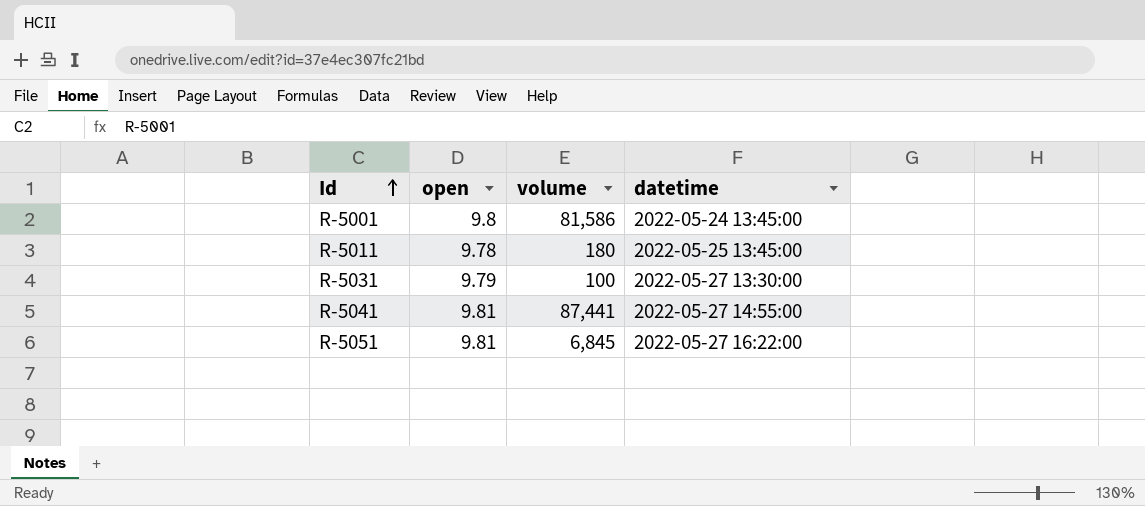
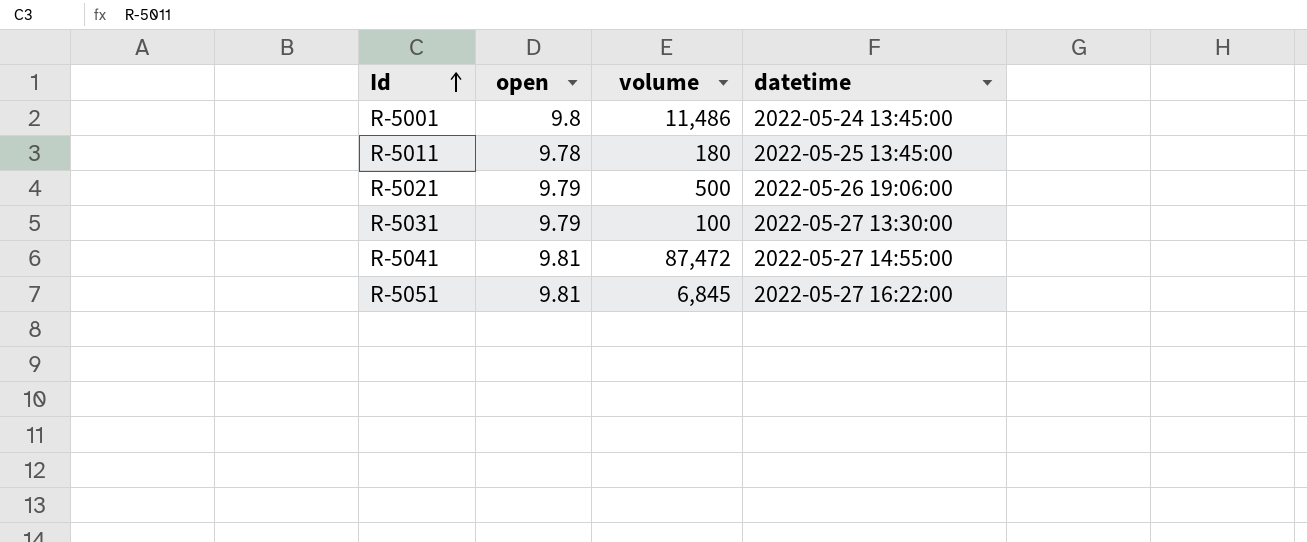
R-5001 | volume: 81,586 -> 11,486
row R-5021: none -> 9.79 | 500 | 2022-05-26 19:06:00
R-5041 | volume: 87,441 -> 87,472

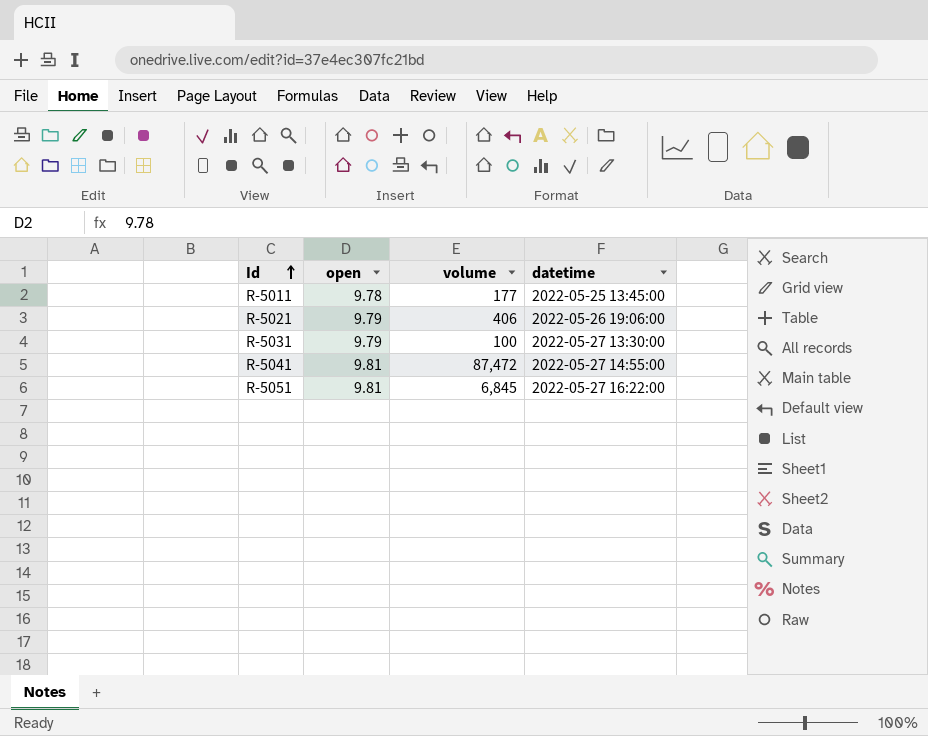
row R-5001: 9.8 | 11,486 | 2022-05-24 13:45:00 -> none
R-5011 | volume: 180 -> 177
R-5021 | volume: 500 -> 406

